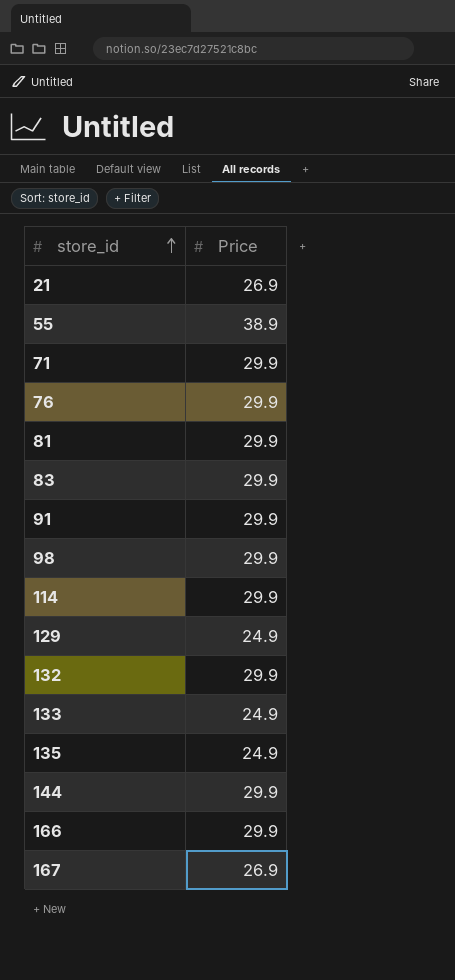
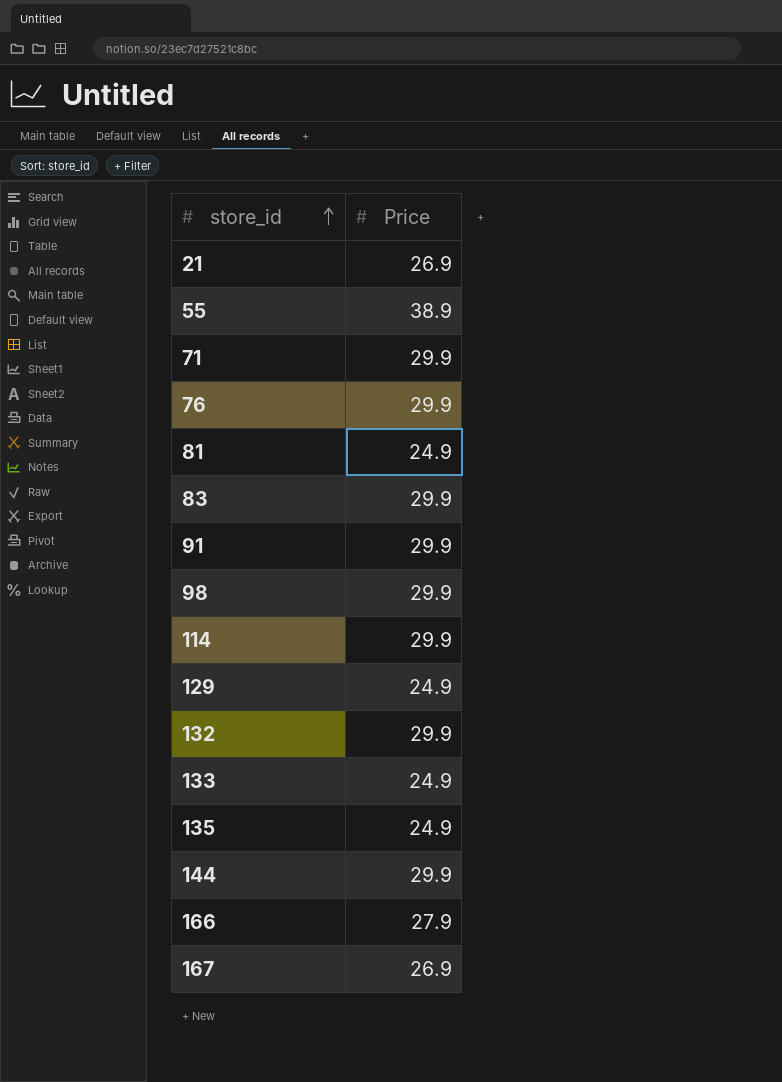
81 | Price: 29.9 -> 24.9
166 | Price: 29.9 -> 27.9

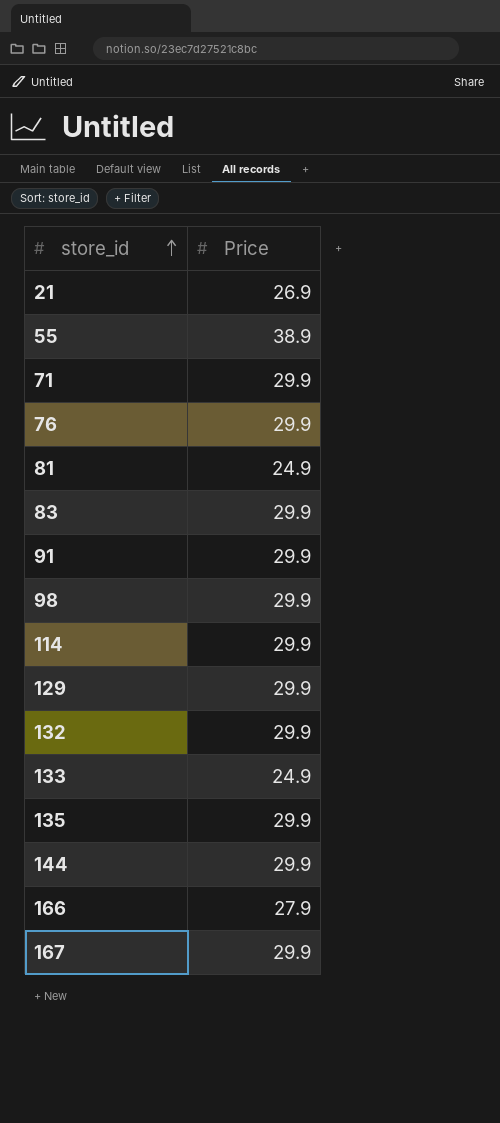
129 | Price: 24.9 -> 29.9
135 | Price: 24.9 -> 29.9
167 | Price: 26.9 -> 29.9

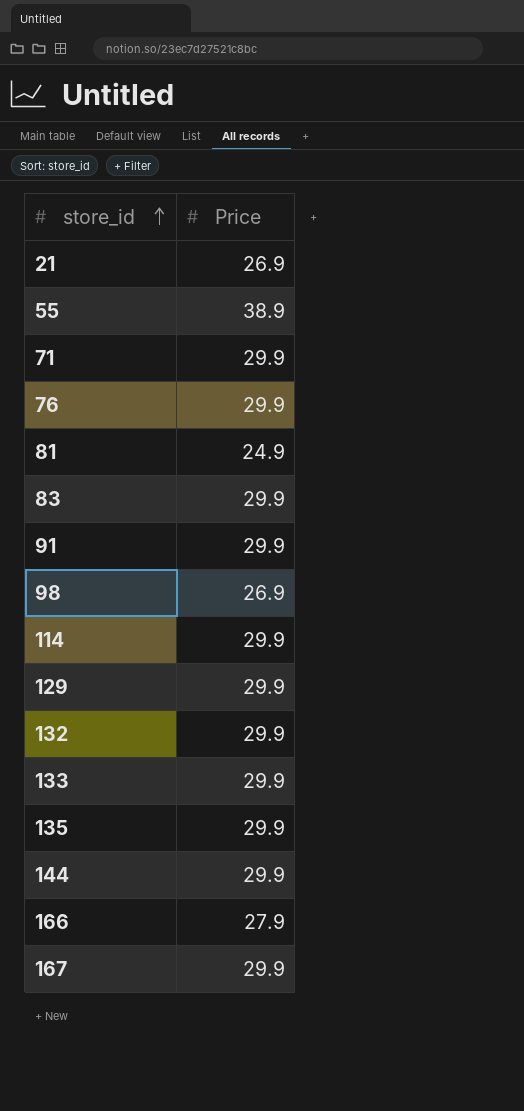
98 | Price: 29.9 -> 26.9
133 | Price: 24.9 -> 29.9

